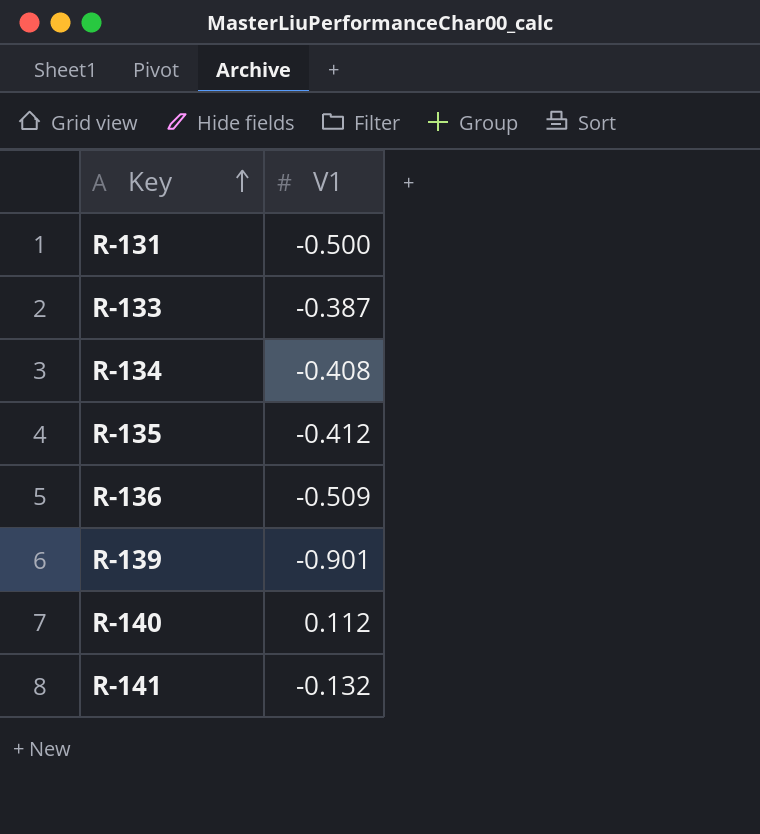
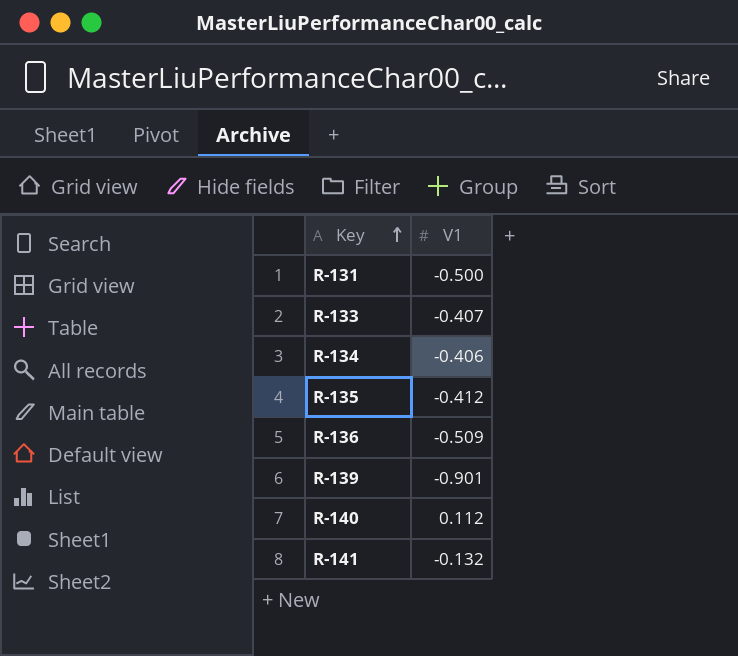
R-133 | V1: -0.387 -> -0.407
R-134 | V1: -0.408 -> -0.406

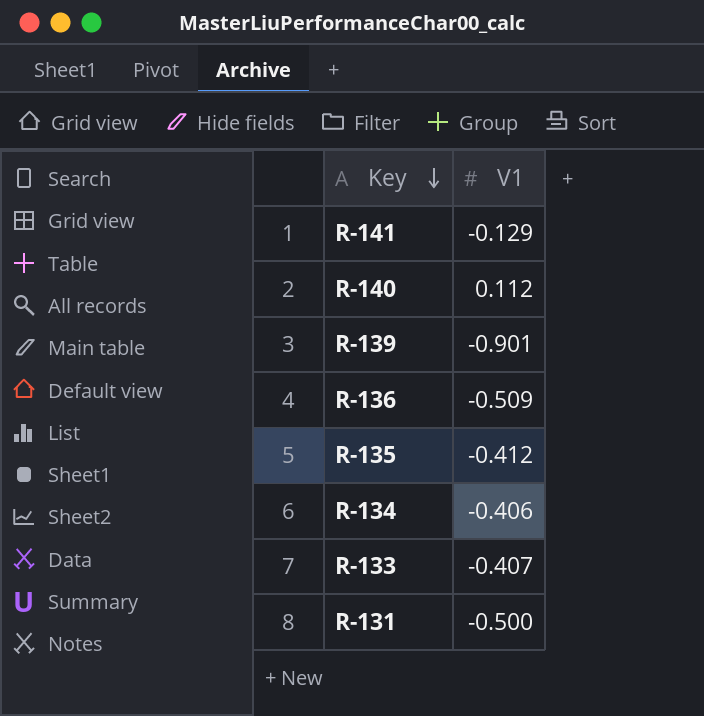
row order: Key ascending -> Key descending
R-141 | V1: -0.132 -> -0.129

